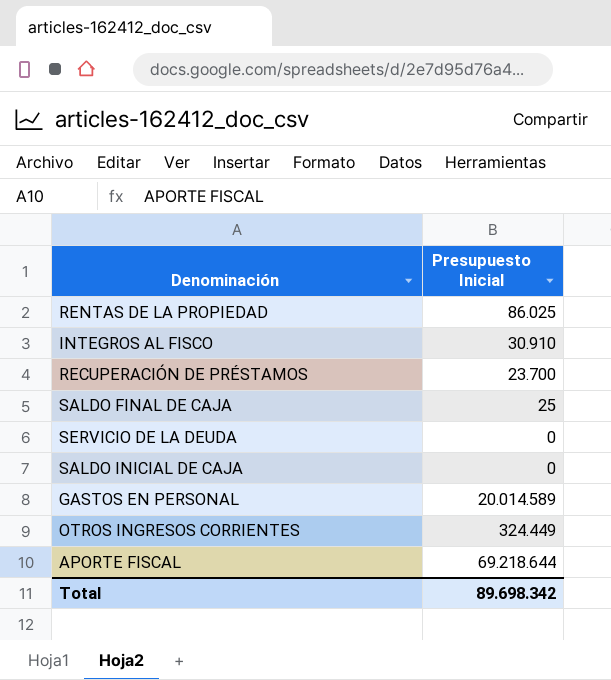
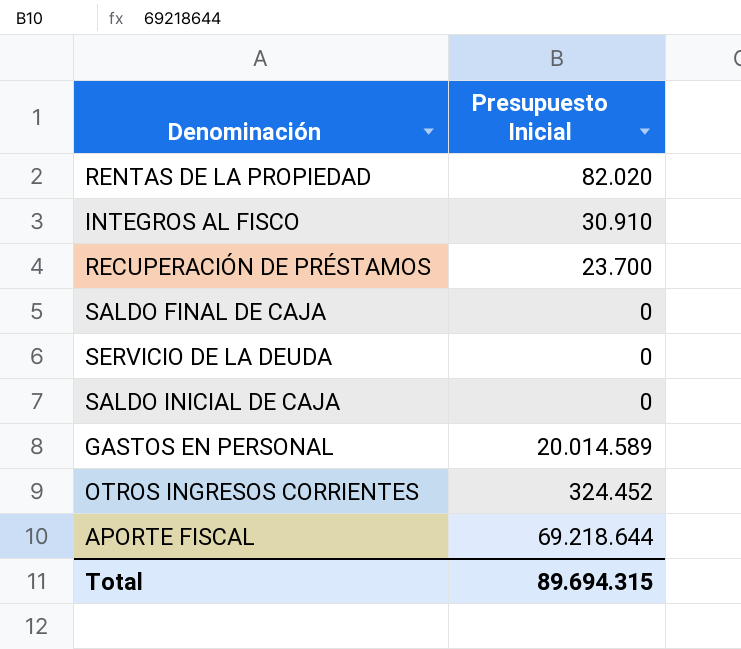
RENTAS DE LA PROPIEDAD | Presupuesto Inicial: 86.025 -> 82.020
SALDO FINAL DE CAJA | Presupuesto Inicial: 25 -> 0
OTROS INGRESOS CORRIENTES | Presupuesto Inicial: 324.449 -> 324.452
Total | Presupuesto Inicial: 89.698.342 -> 89.694.315

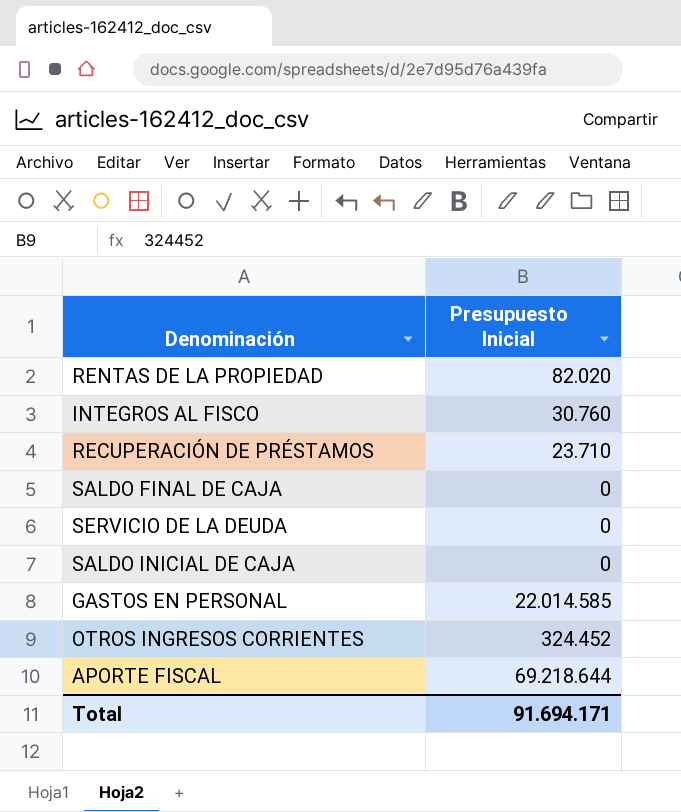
INTEGROS AL FISCO | Presupuesto Inicial: 30.910 -> 30.760
RECUPERACIÓN DE PRÉSTAMOS | Presupuesto Inicial: 23.700 -> 23.710
GASTOS EN PERSONAL | Presupuesto Inicial: 20.014.589 -> 22.014.585
Total | Presupuesto Inicial: 89.694.315 -> 91.694.171

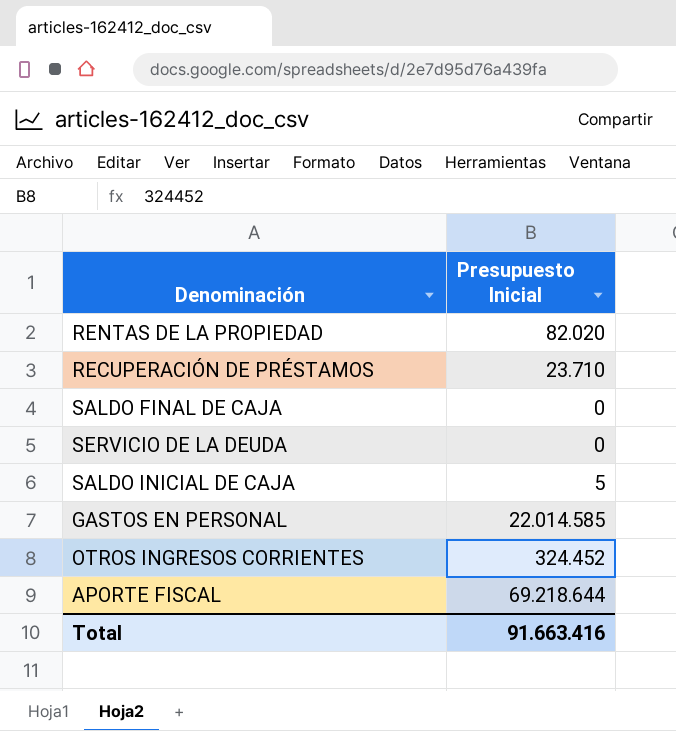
row INTEGROS AL FISCO: 30.760 -> none
SALDO INICIAL DE CAJA | Presupuesto Inicial: 0 -> 5
Total | Presupuesto Inicial: 91.694.171 -> 91.663.416

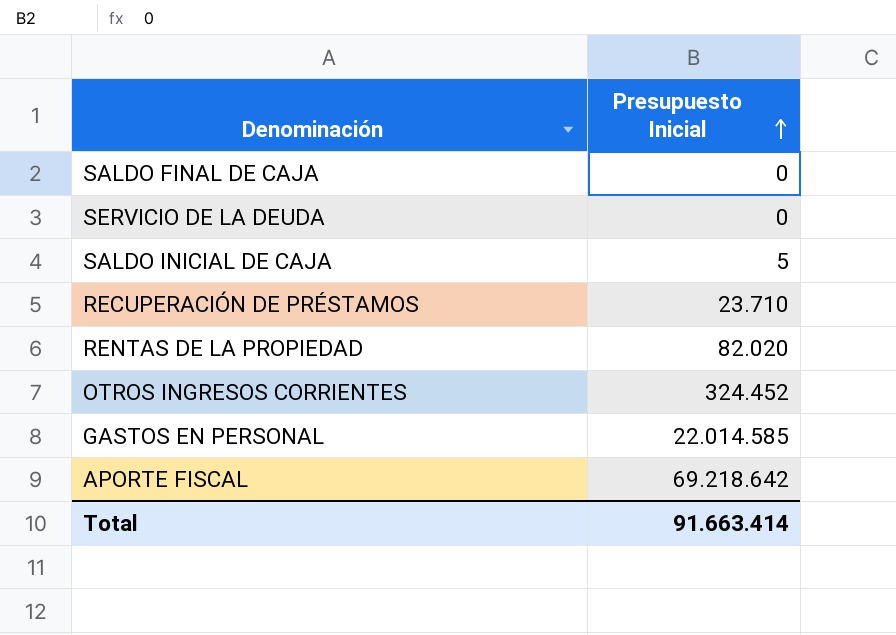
row order: none -> Presupuesto Inicial ascending
APORTE FISCAL | Presupuesto Inicial: 69.218.644 -> 69.218.642
Total | Presupuesto Inicial: 91.663.416 -> 91.663.414

